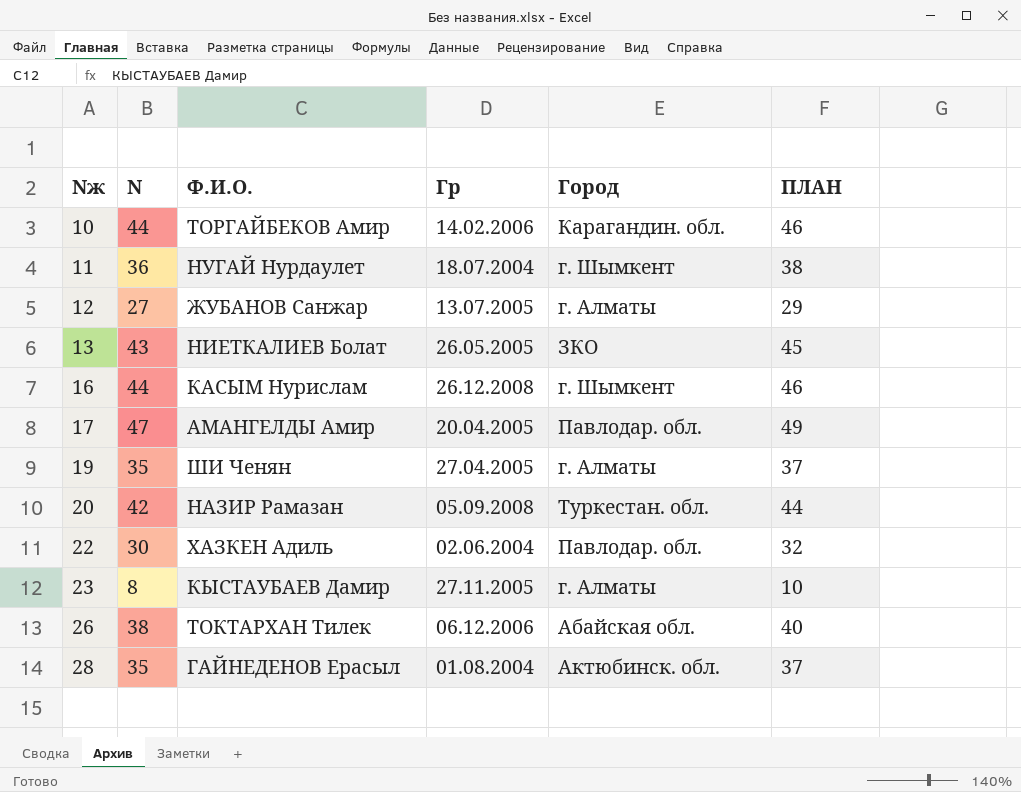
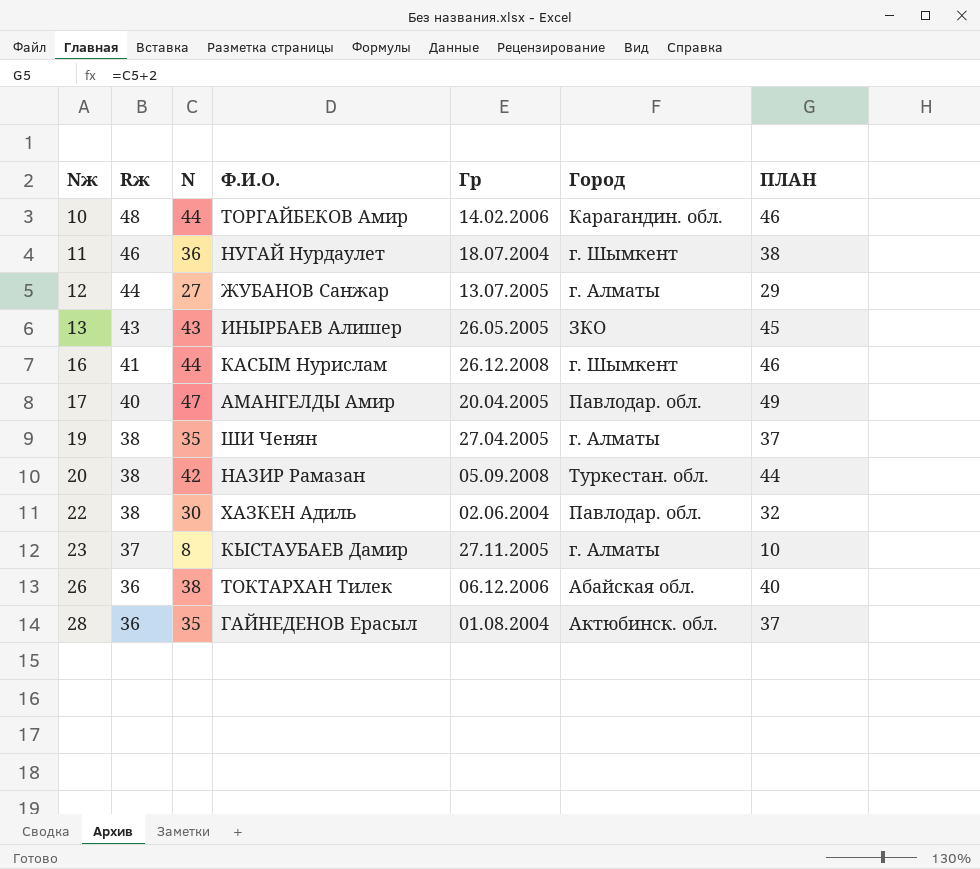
column Rж | position: none -> 2
13 | Ф.И.О.: НИЕТКАЛИЕВ Болат -> ИНЫРБАЕВ Алишер

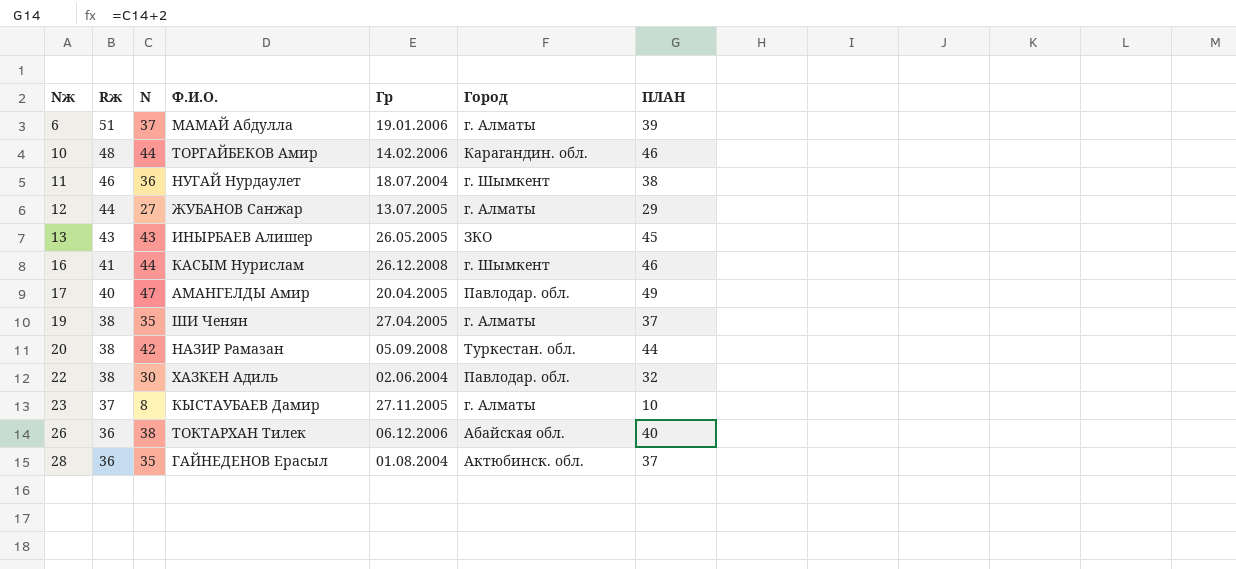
row 6: none -> 51 | 37 | МАМАЙ Абдулла | 19.01.2006 | г. Алматы | 39

